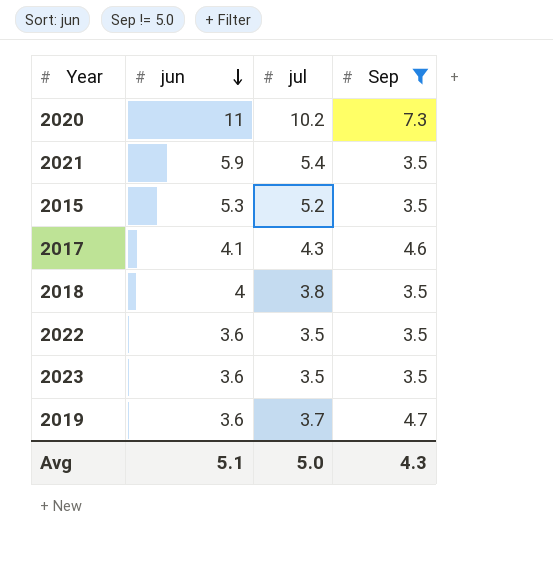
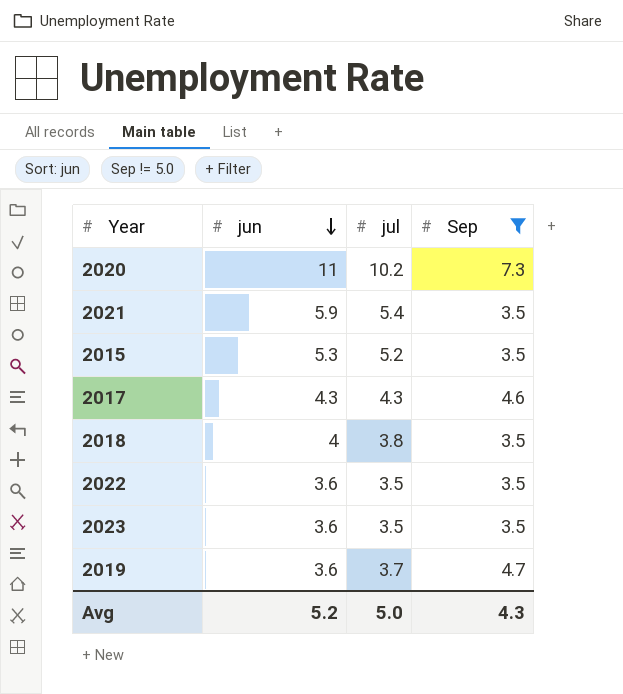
2017 | jun: 4.1 -> 4.3
Avg | jun: 5.1 -> 5.2

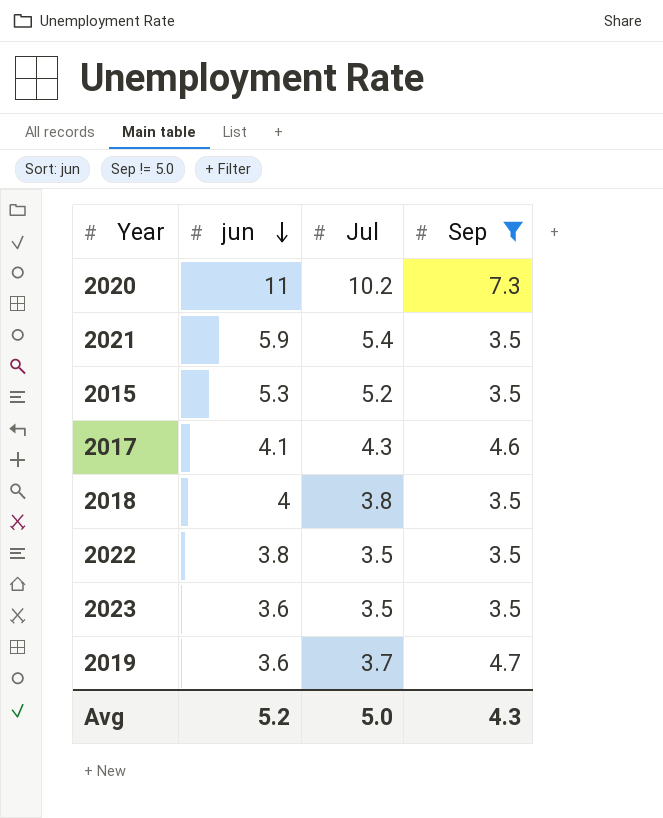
column name: jul -> Jul
2017 | jun: 4.3 -> 4.1
2022 | jun: 3.6 -> 3.8

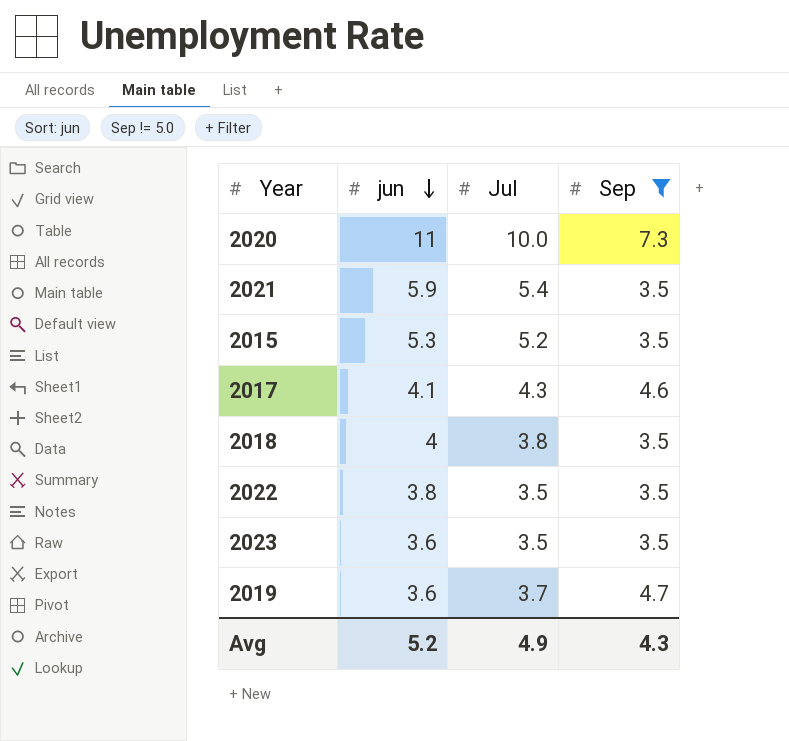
2020 | Jul: 10.2 -> 10.0
Avg | Jul: 5.0 -> 4.9

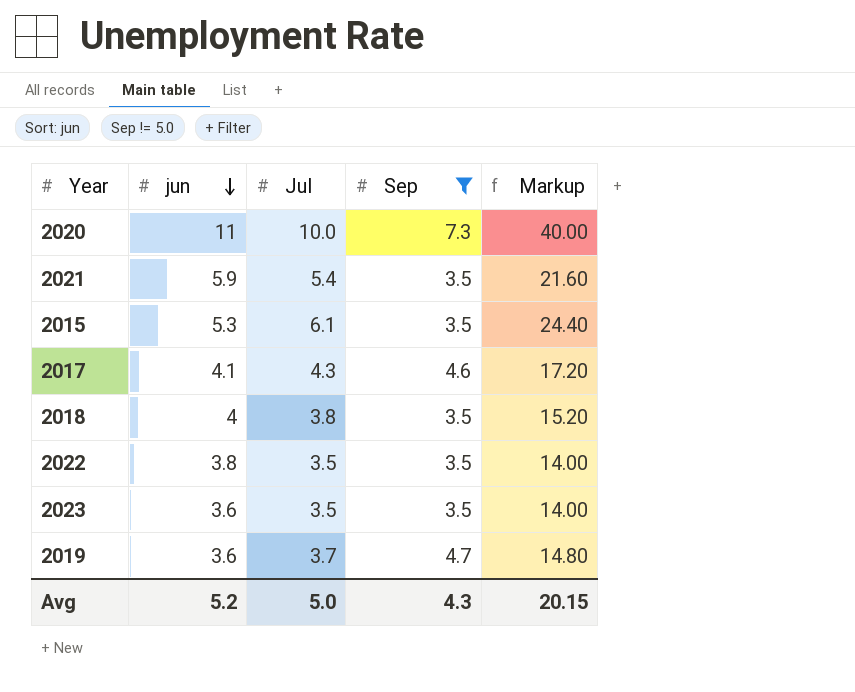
column Markup | formula: none -> [Jul] * 4
2015 | Jul: 5.2 -> 6.1
Avg | Jul: 4.9 -> 5.0

